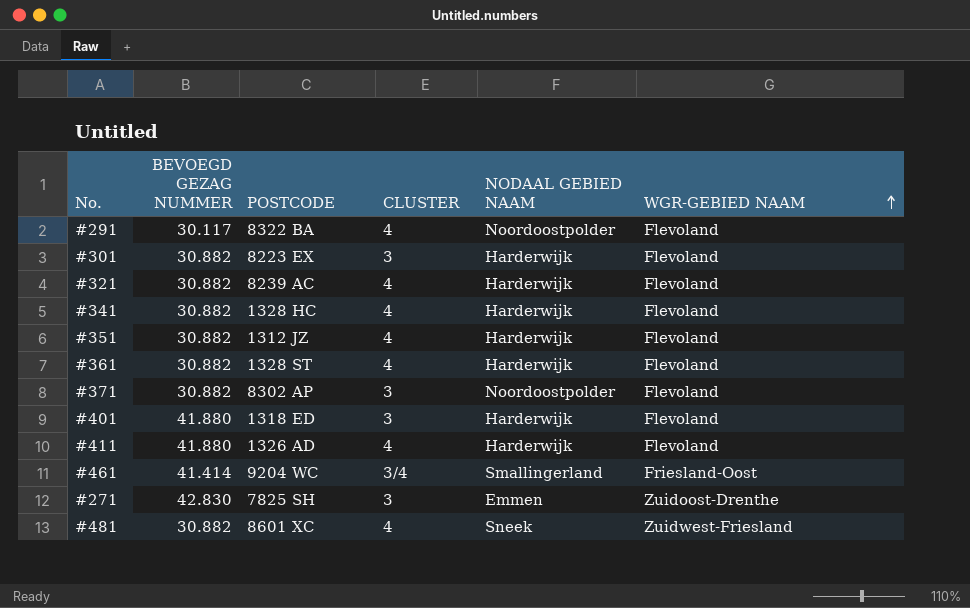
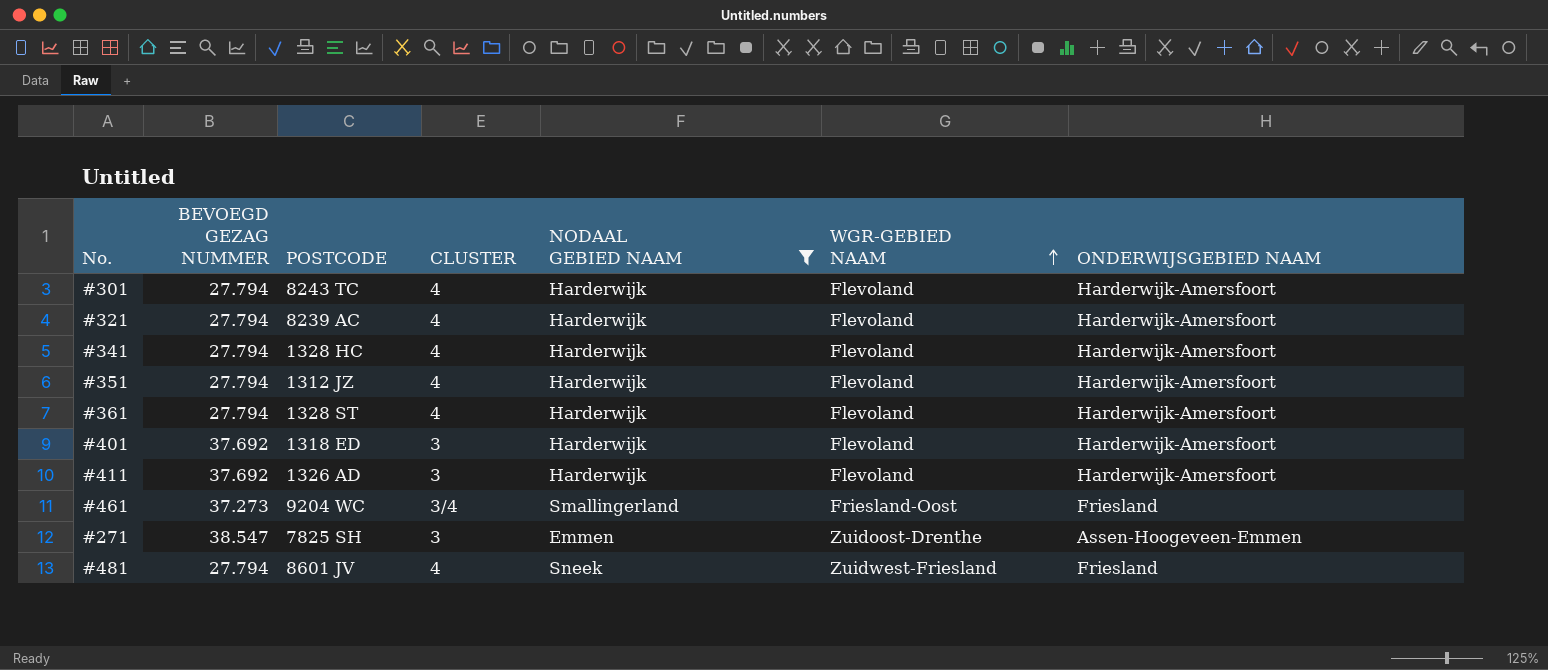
filter: none -> NODAAL GEBIED NAAM != Noordoostpolder
column ONDERWIJSGEBIED NAAM | position: none -> 7
#301 | BEVOEGD GEZAG NUMMER: 30.882 -> 27.794
#301 | POSTCODE: 8223 EX -> 8243 TC
#301 | CLUSTER: 3 -> 4
#321 | BEVOEGD GEZAG NUMMER: 30.882 -> 27.794
#341 | BEVOEGD GEZAG NUMMER: 30.882 -> 27.794
#351 | BEVOEGD GEZAG NUMMER: 30.882 -> 27.794
#361 | BEVOEGD GEZAG NUMMER: 30.882 -> 27.794
#401 | BEVOEGD GEZAG NUMMER: 41.880 -> 37.692
#411 | BEVOEGD GEZAG NUMMER: 41.880 -> 37.692
#411 | CLUSTER: 4 -> 3
#461 | BEVOEGD GEZAG NUMMER: 41.414 -> 37.273
#271 | BEVOEGD GEZAG NUMMER: 42.830 -> 38.547
#481 | BEVOEGD GEZAG NUMMER: 30.882 -> 27.794
#481 | POSTCODE: 8601 XC -> 8601 JV

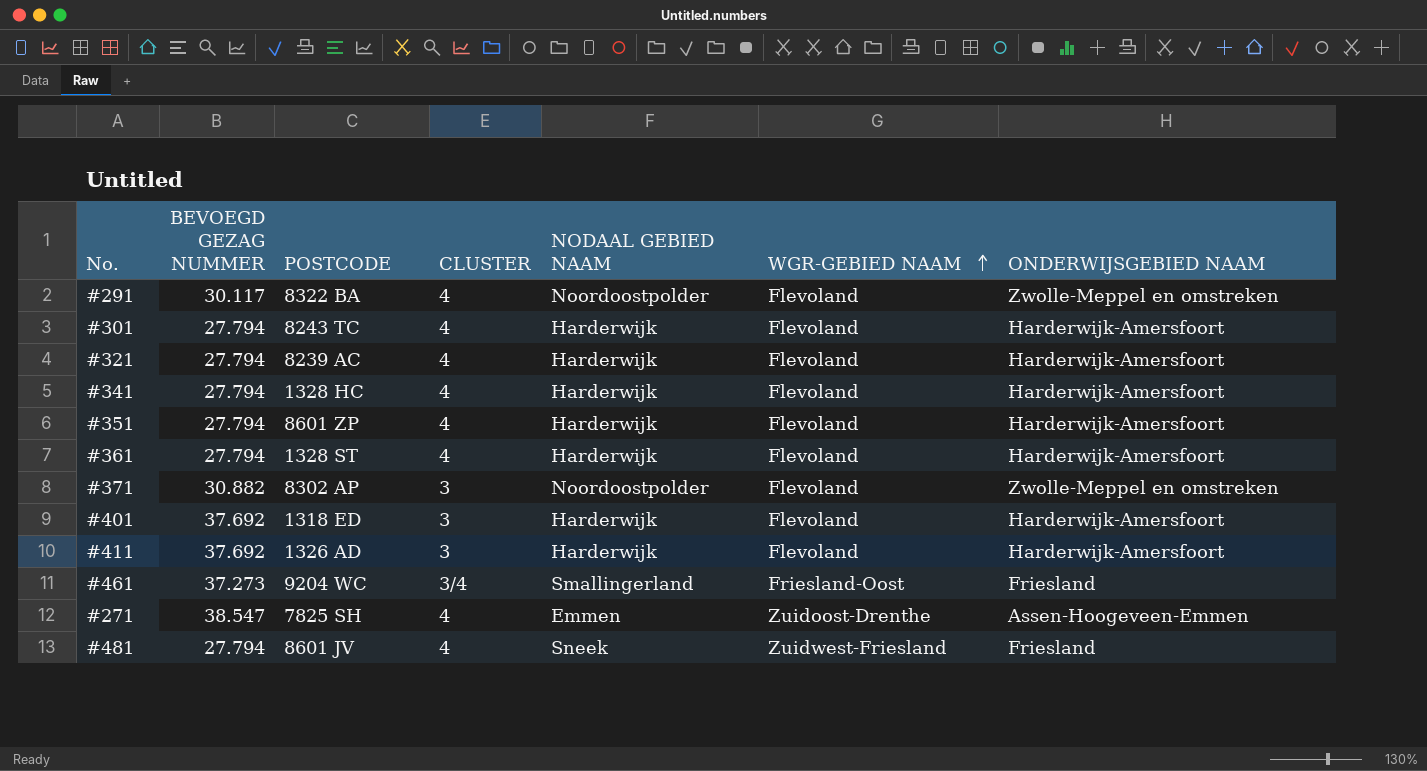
filter: NODAAL GEBIED NAAM != Noordoostpolder -> none
#351 | POSTCODE: 1312 JZ -> 8601 ZP
#271 | CLUSTER: 3 -> 4

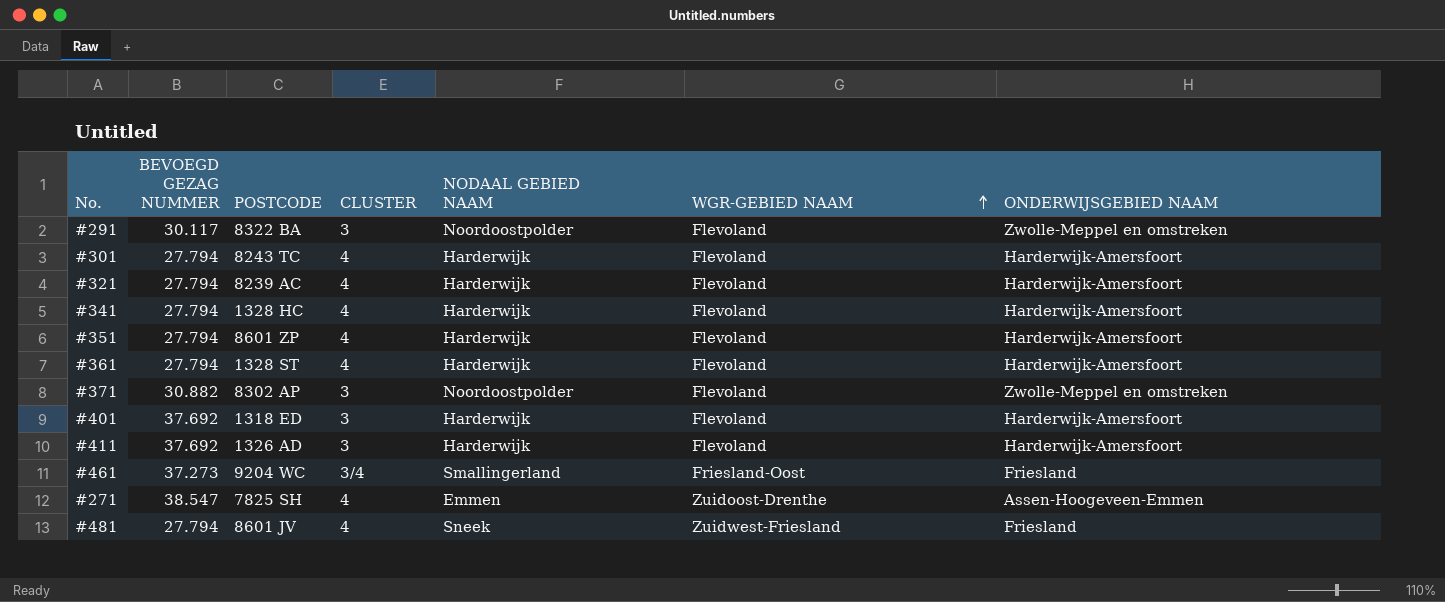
#291 | CLUSTER: 4 -> 3

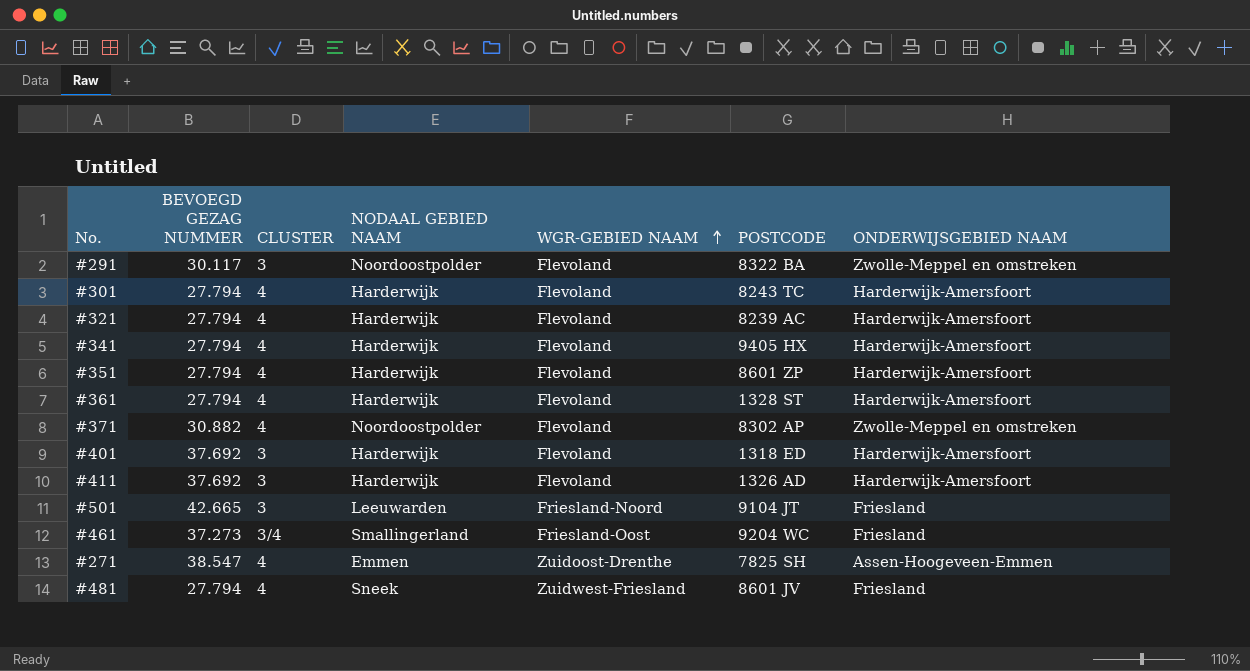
column POSTCODE | position: 3 -> 6
#341 | POSTCODE: 1328 HC -> 9405 HX
#371 | CLUSTER: 3 -> 4
row #501: none -> 42.665 | 3 | Leeuwarden | Friesland-Noord | 9104 JT | Friesland

